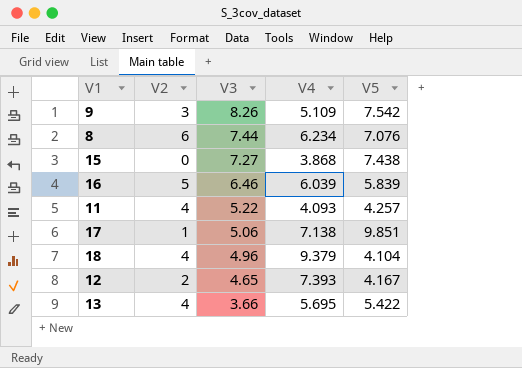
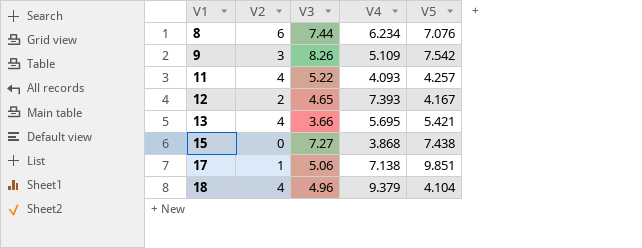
row order: V3 descending -> V1 ascending
row 16: 5 | 6.46 | 6.039 | 5.839 -> none
13 | V5: 5.422 -> 5.421

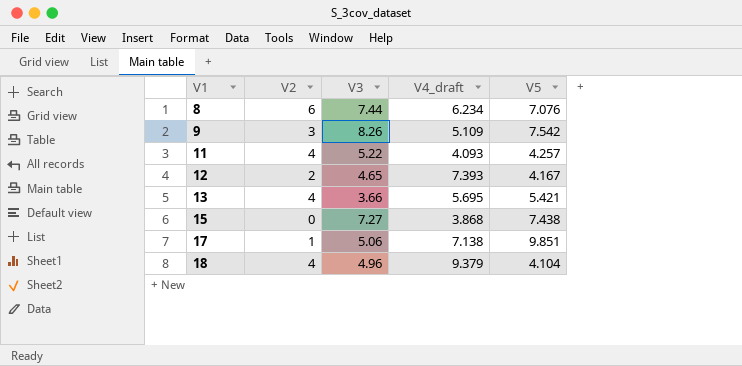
column name: V4 -> V4_draft

